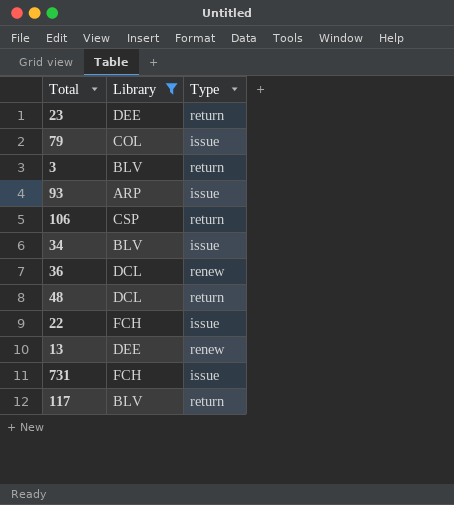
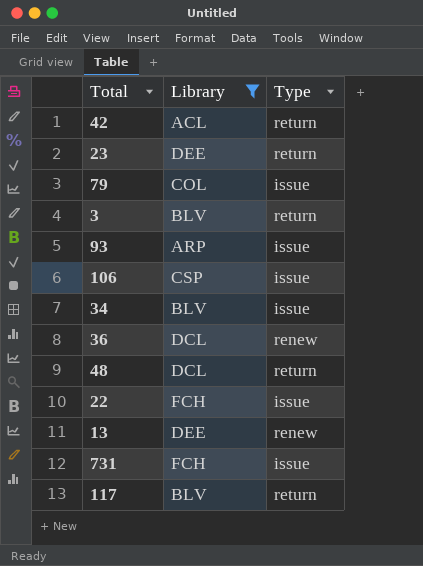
row 42: none -> ACL | return
106 | Type: return -> issue

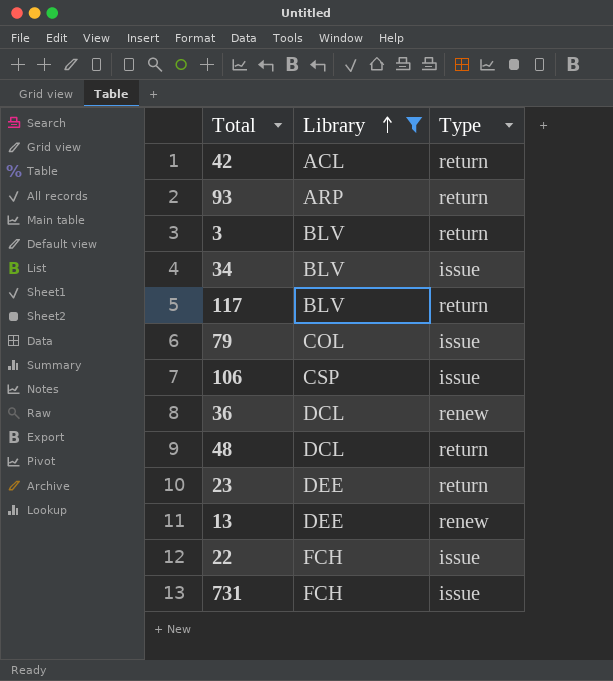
row order: none -> Library ascending
93 | Type: issue -> return

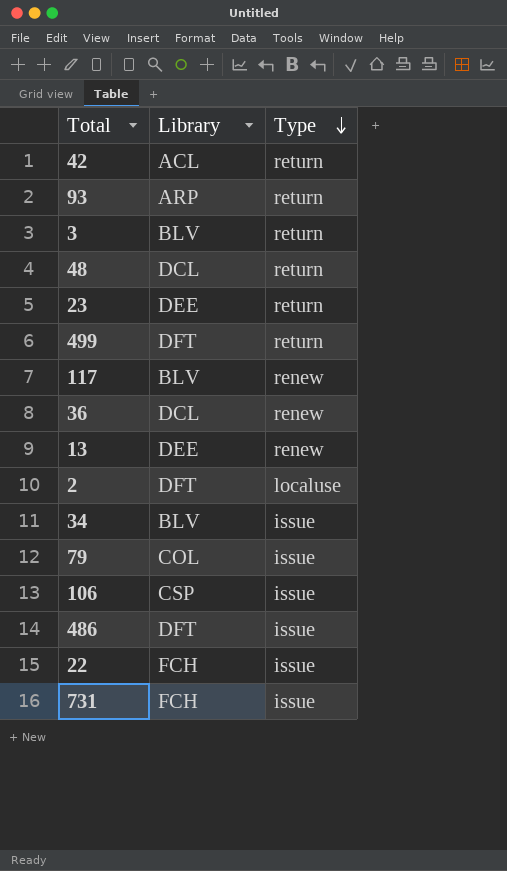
filter: Library != DFT -> none
row order: Library ascending -> Type descending
117 | Type: return -> renew

